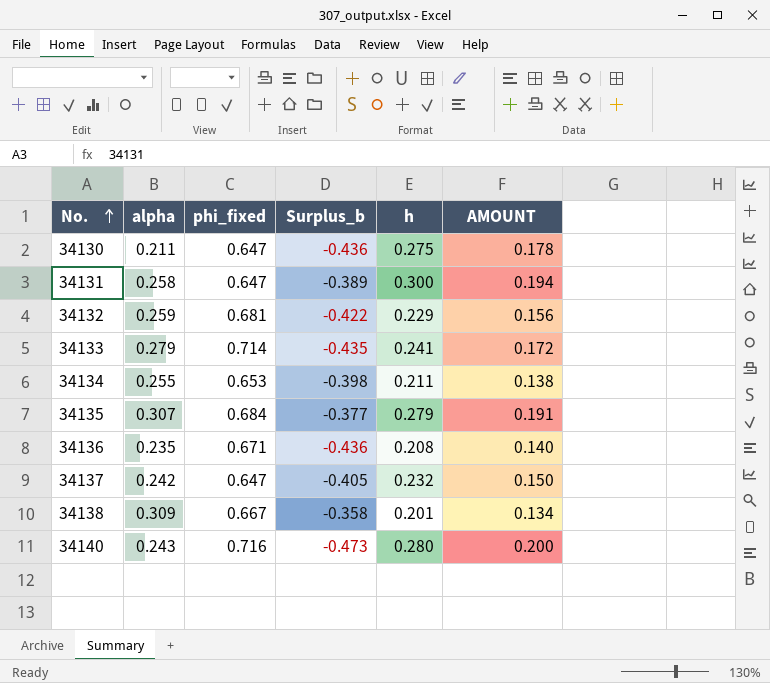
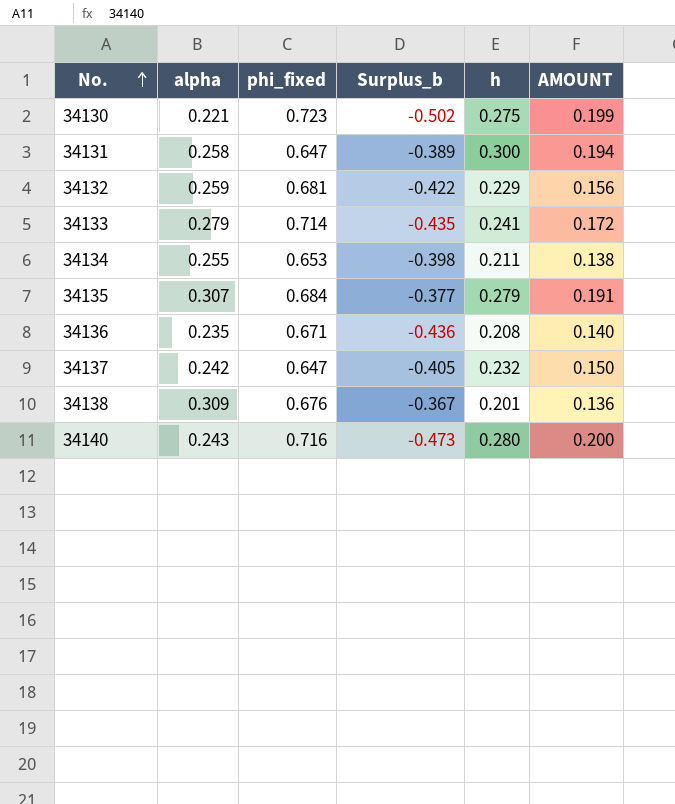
34130 | alpha: 0.211 -> 0.221
34130 | phi_fixed: 0.647 -> 0.723
34130 | Surplus_b: -0.436 -> -0.502
34130 | AMOUNT: 0.178 -> 0.199
34138 | phi_fixed: 0.667 -> 0.676
34138 | Surplus_b: -0.358 -> -0.367
34138 | AMOUNT: 0.134 -> 0.136

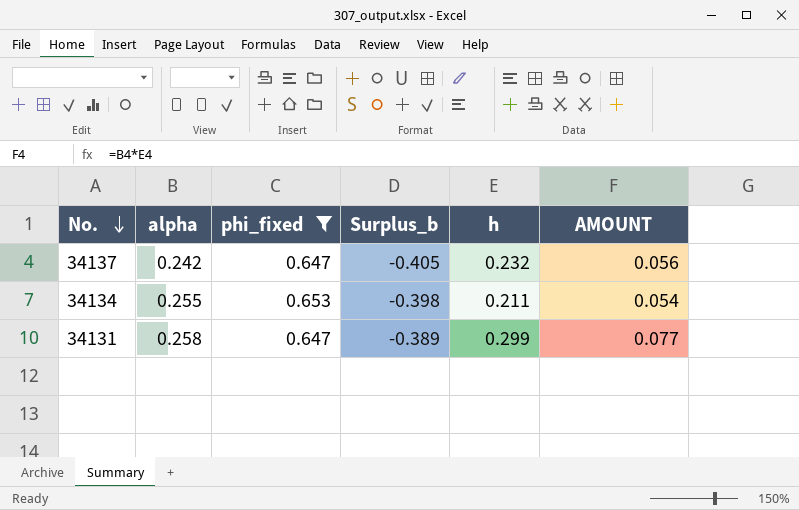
filter: none -> phi_fixed <= 0.653
row order: No. ascending -> No. descending
column AMOUNT | formula: [phi_fixed] * [h] -> [alpha] * [h]
34131 | h: 0.300 -> 0.299

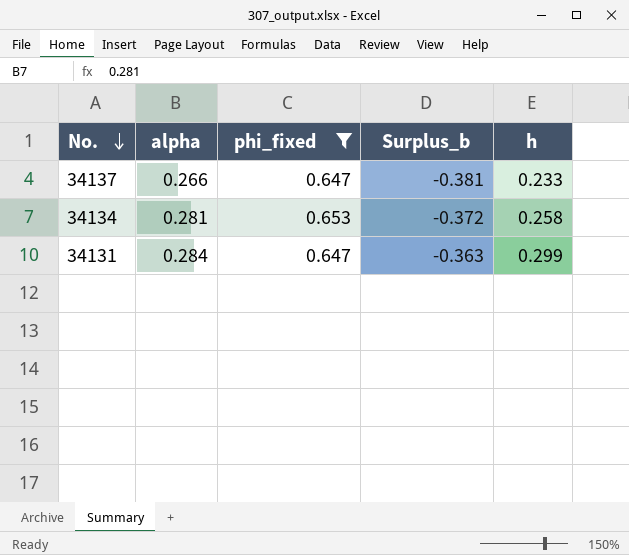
column AMOUNT | formula: [alpha] * [h] -> none
34137 | alpha: 0.242 -> 0.266
34137 | Surplus_b: -0.405 -> -0.381
34137 | h: 0.232 -> 0.233
34134 | alpha: 0.255 -> 0.281
34134 | Surplus_b: -0.398 -> -0.372
34134 | h: 0.211 -> 0.258
34131 | alpha: 0.258 -> 0.284
34131 | Surplus_b: -0.389 -> -0.363

